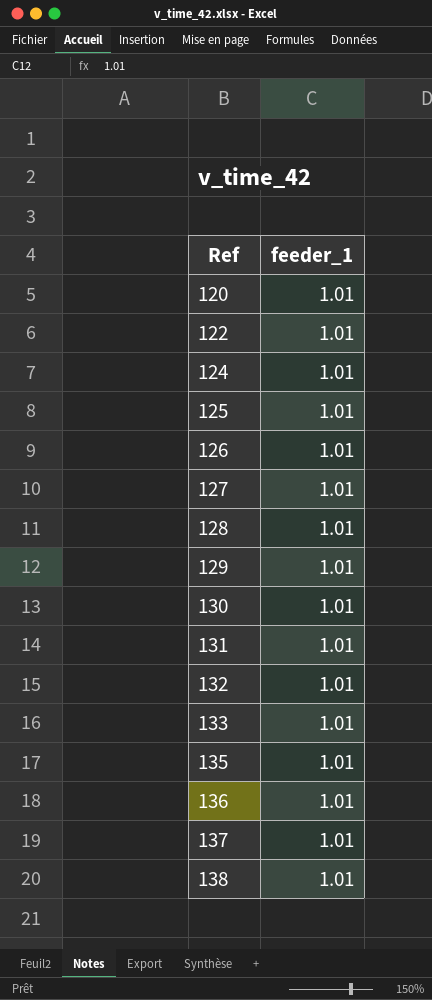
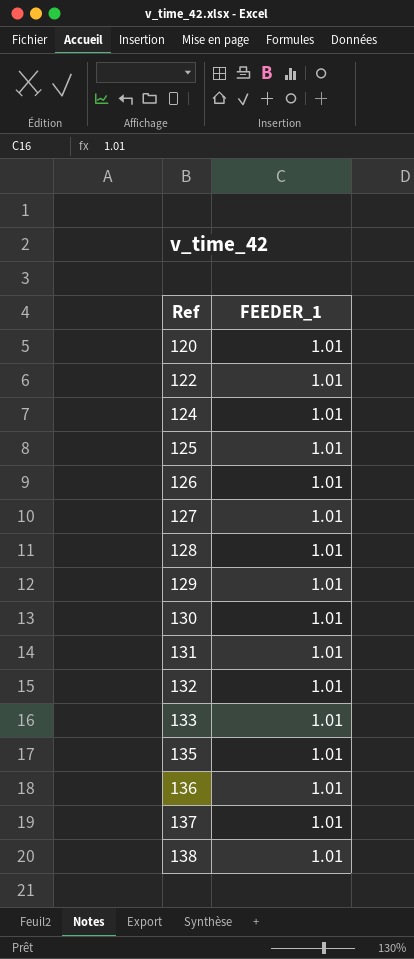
column name: feeder_1 -> FEEDER_1

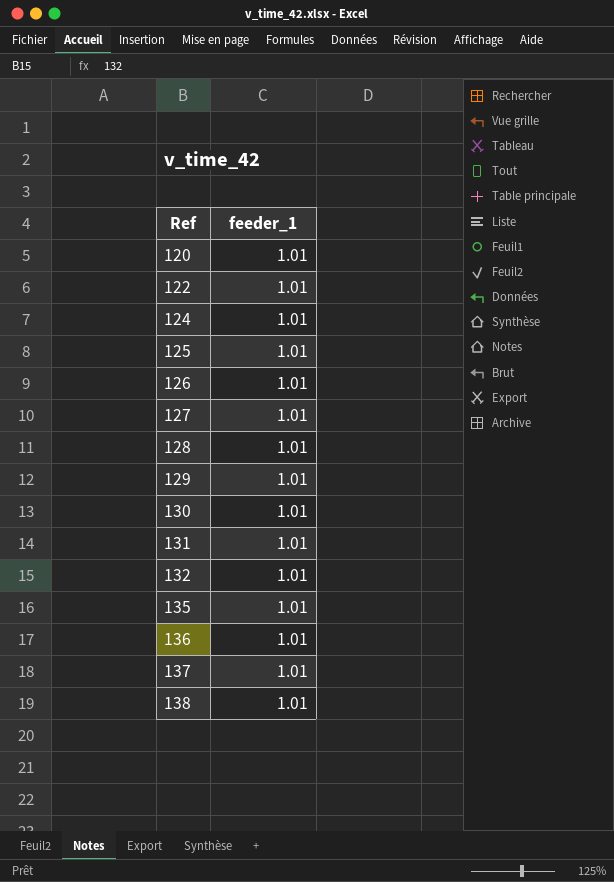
column name: FEEDER_1 -> feeder_1
row 133: 1.01 -> none

